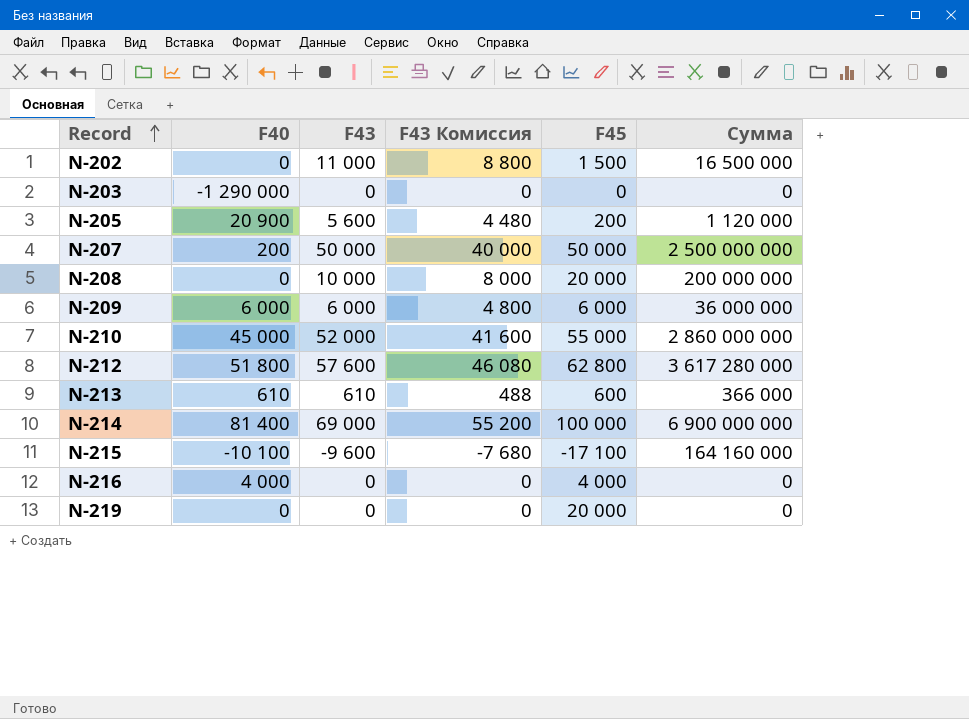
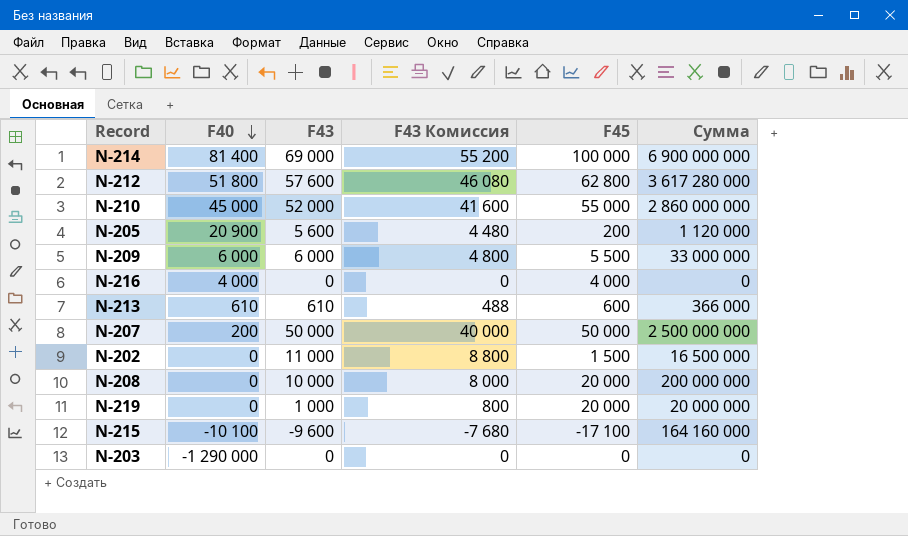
row order: Record ascending -> F40 descending
N-209 | F45: 6 000 -> 5 500
N-209 | Сумма: 36 000 000 -> 33 000 000
N-219 | F43: 0 -> 1 000
N-219 | F43 Комиссия: 0 -> 800
N-219 | Сумма: 0 -> 20 000 000

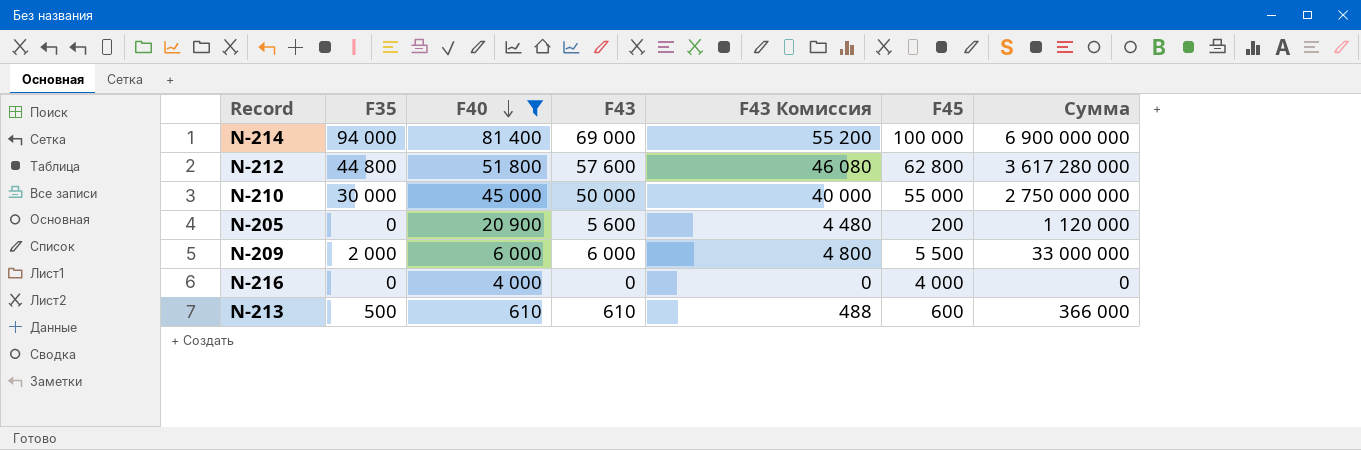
filter: none -> F40 >= 610
column F35 | position: none -> 2
N-210 | F43: 52 000 -> 50 000
N-210 | F43 Комиссия: 41 600 -> 40 000
N-210 | Сумма: 2 860 000 000 -> 2 750 000 000

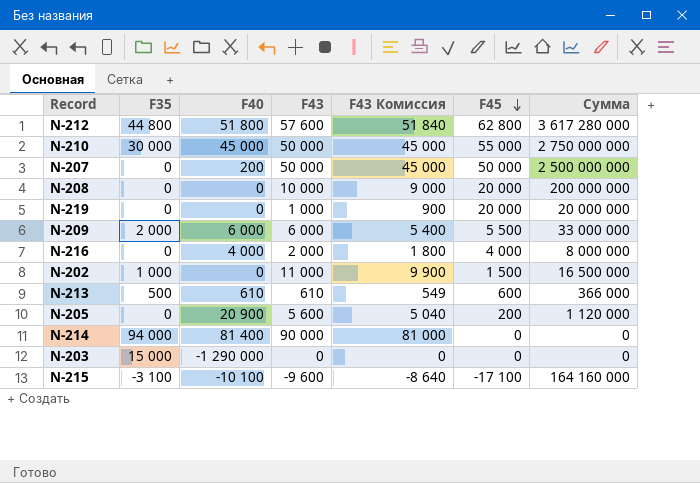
filter: F40 >= 610 -> none
row order: F40 descending -> F45 descending
column F43 Комиссия | formula: [F43] * 0,8 -> [F43] * 0,9
N-216 | F43: 0 -> 2 000
N-216 | Сумма: 0 -> 8 000 000
N-214 | F43: 69 000 -> 90 000
N-214 | F45: 100 000 -> 0
N-214 | Сумма: 6 900 000 000 -> 0

